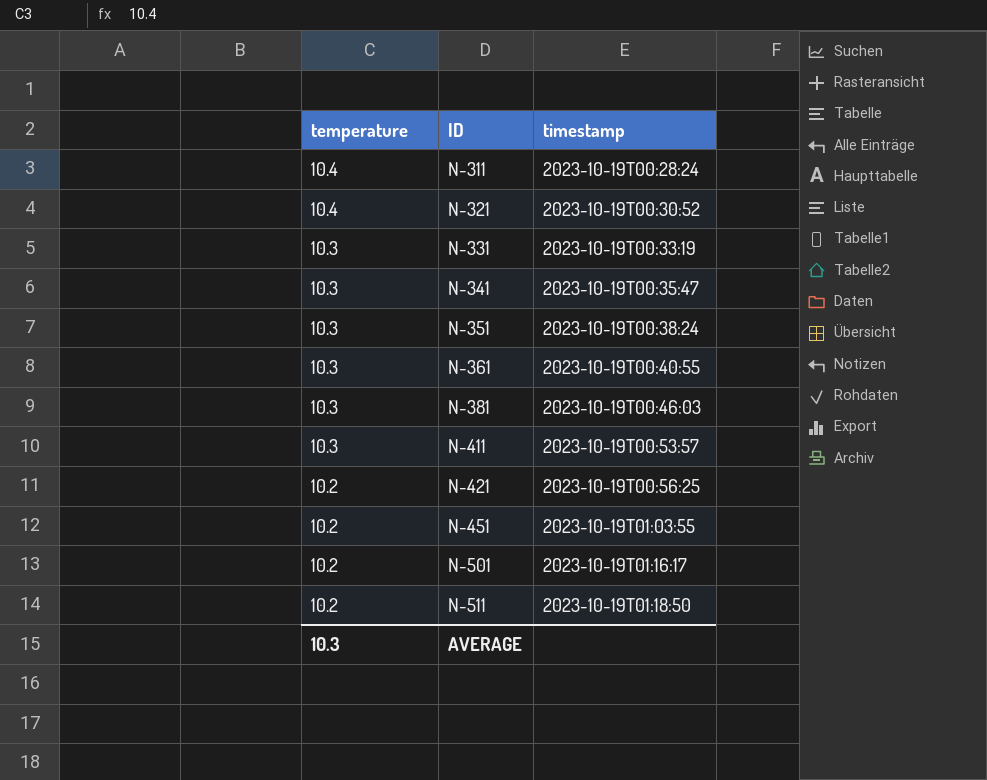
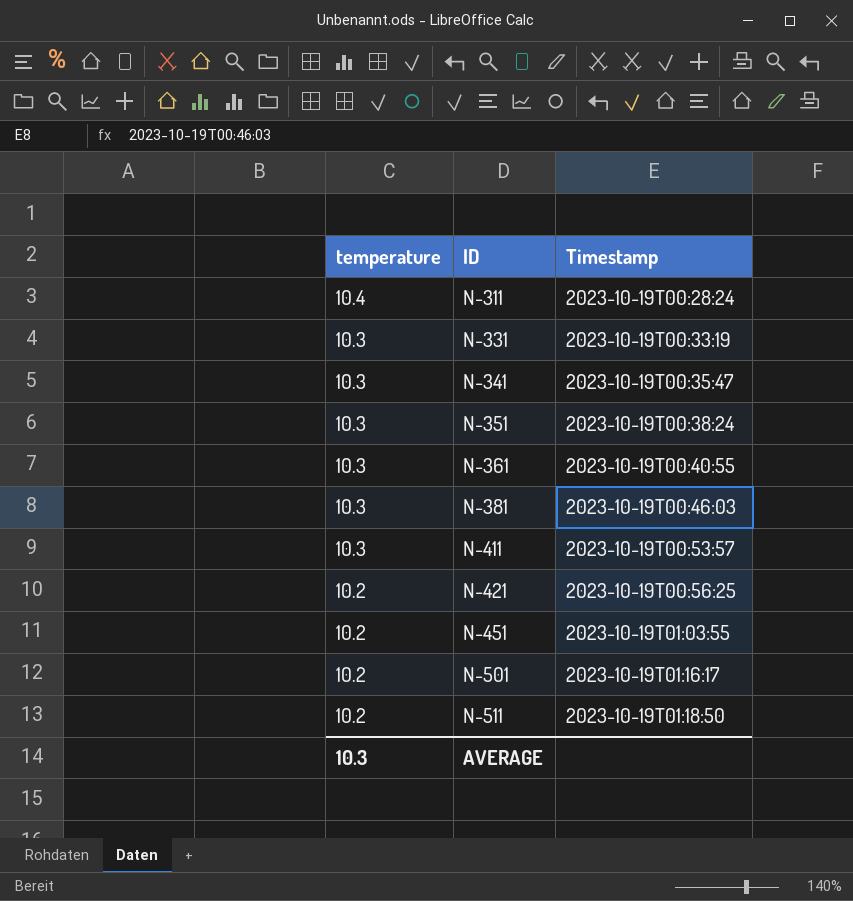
column name: timestamp -> Timestamp
row N-321: 10.4 | 2023-10-19T00:30:52 -> none

